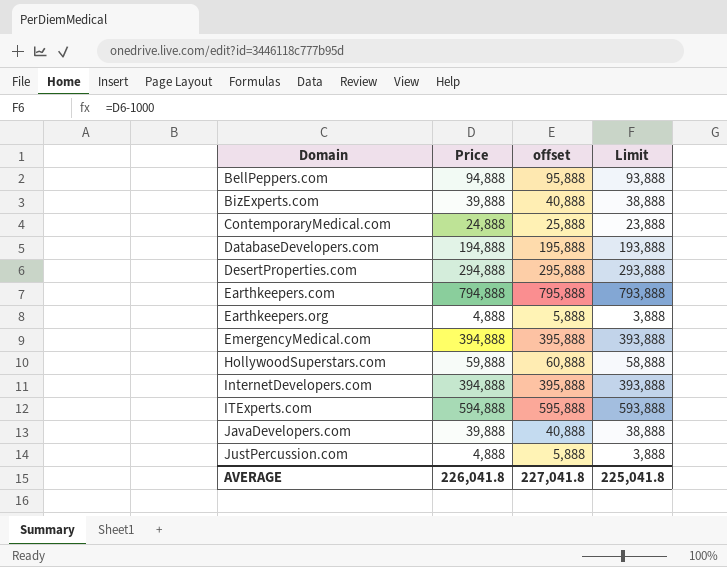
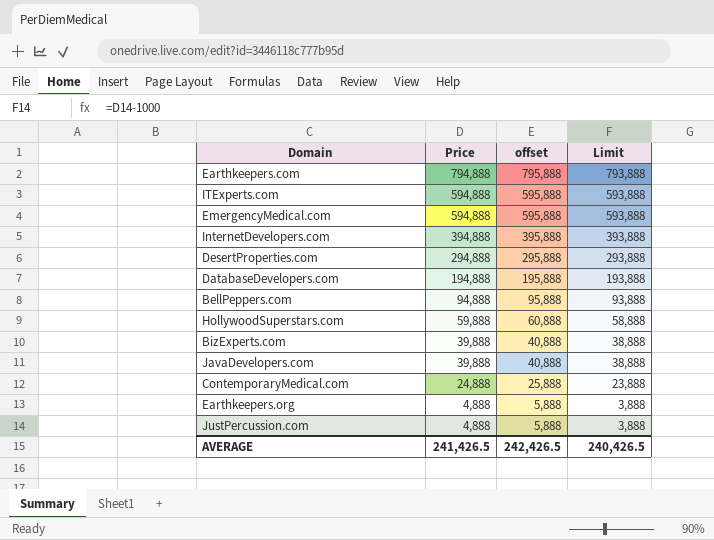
row order: Domain ascending -> Price descending
EmergencyMedical.com | Price: 394,888 -> 594,888
EmergencyMedical.com | offset: 395,888 -> 595,888
EmergencyMedical.com | Limit: 393,888 -> 593,888
AVERAGE | Price: 226,041.8 -> 241,426.5
AVERAGE | offset: 227,041.8 -> 242,426.5
AVERAGE | Limit: 225,041.8 -> 240,426.5

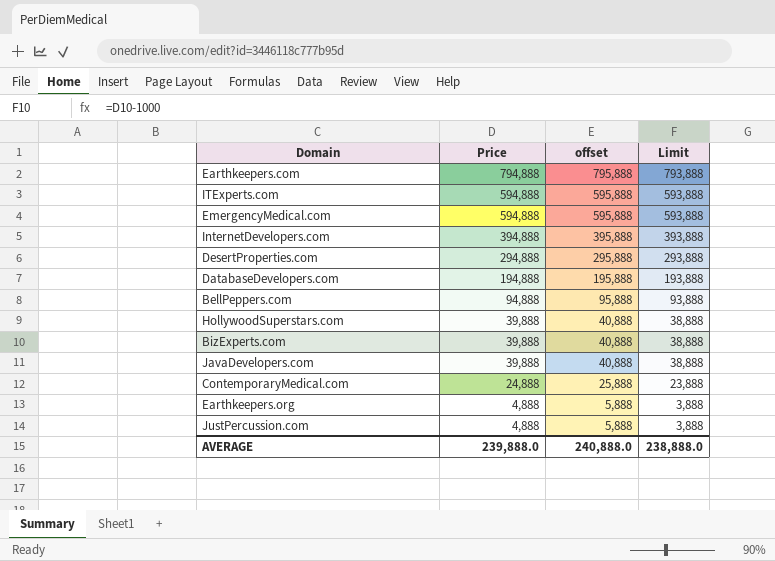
HollywoodSuperstars.com | Price: 59,888 -> 39,888
HollywoodSuperstars.com | offset: 60,888 -> 40,888
HollywoodSuperstars.com | Limit: 58,888 -> 38,888
AVERAGE | Price: 241,426.5 -> 239,888.0
AVERAGE | offset: 242,426.5 -> 240,888.0
AVERAGE | Limit: 240,426.5 -> 238,888.0

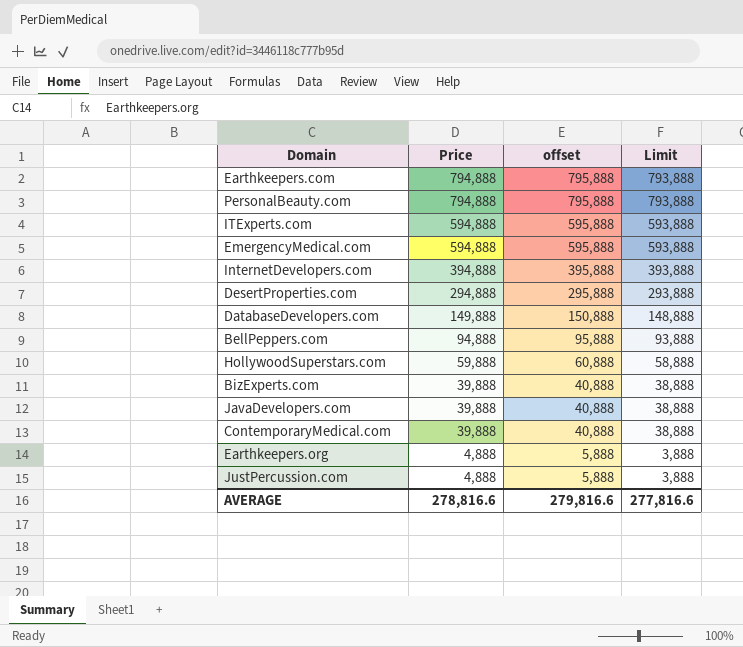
row PersonalBeauty.com: none -> 794,888 | 795,888 | 793,888
DatabaseDevelopers.com | Price: 194,888 -> 149,888
DatabaseDevelopers.com | offset: 195,888 -> 150,888
DatabaseDevelopers.com | Limit: 193,888 -> 148,888
HollywoodSuperstars.com | Price: 39,888 -> 59,888
HollywoodSuperstars.com | offset: 40,888 -> 60,888
HollywoodSuperstars.com | Limit: 38,888 -> 58,888
ContemporaryMedical.com | Price: 24,888 -> 39,888
ContemporaryMedical.com | offset: 25,888 -> 40,888
ContemporaryMedical.com | Limit: 23,888 -> 38,888
AVERAGE | Price: 239,888.0 -> 278,816.6
AVERAGE | offset: 240,888.0 -> 279,816.6
AVERAGE | Limit: 238,888.0 -> 277,816.6

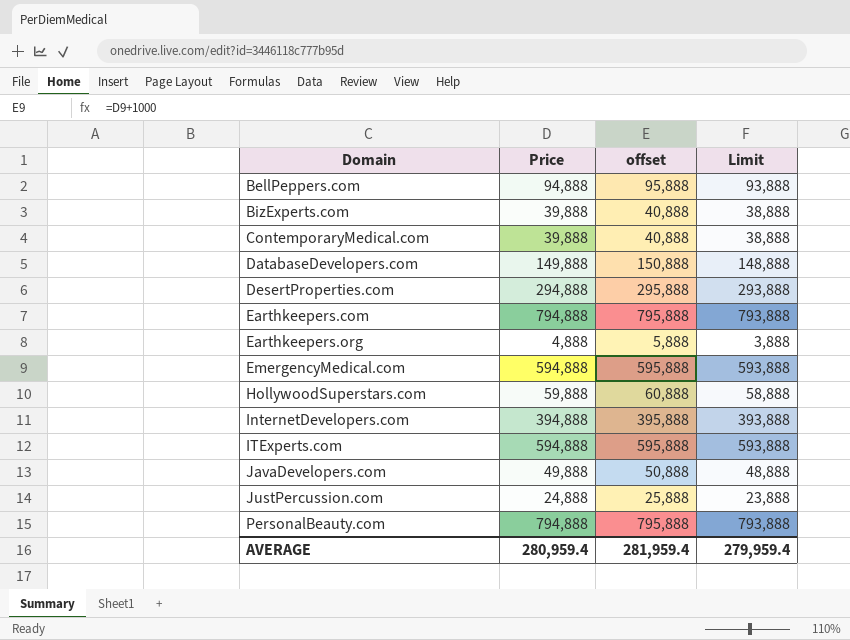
row order: Price descending -> Domain ascending
JavaDevelopers.com | Price: 39,888 -> 49,888
JavaDevelopers.com | offset: 40,888 -> 50,888
JavaDevelopers.com | Limit: 38,888 -> 48,888
JustPercussion.com | Price: 4,888 -> 24,888
JustPercussion.com | offset: 5,888 -> 25,888
JustPercussion.com | Limit: 3,888 -> 23,888
AVERAGE | Price: 278,816.6 -> 280,959.4
AVERAGE | offset: 279,816.6 -> 281,959.4
AVERAGE | Limit: 277,816.6 -> 279,959.4

